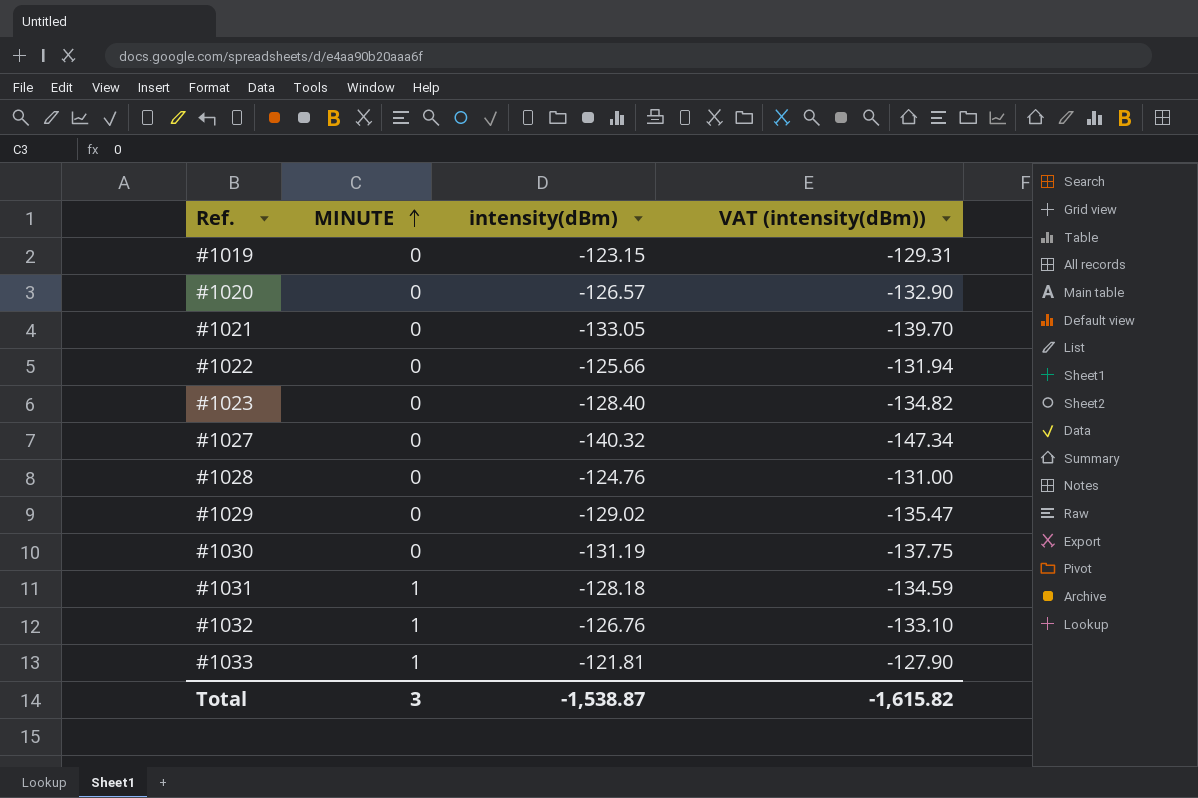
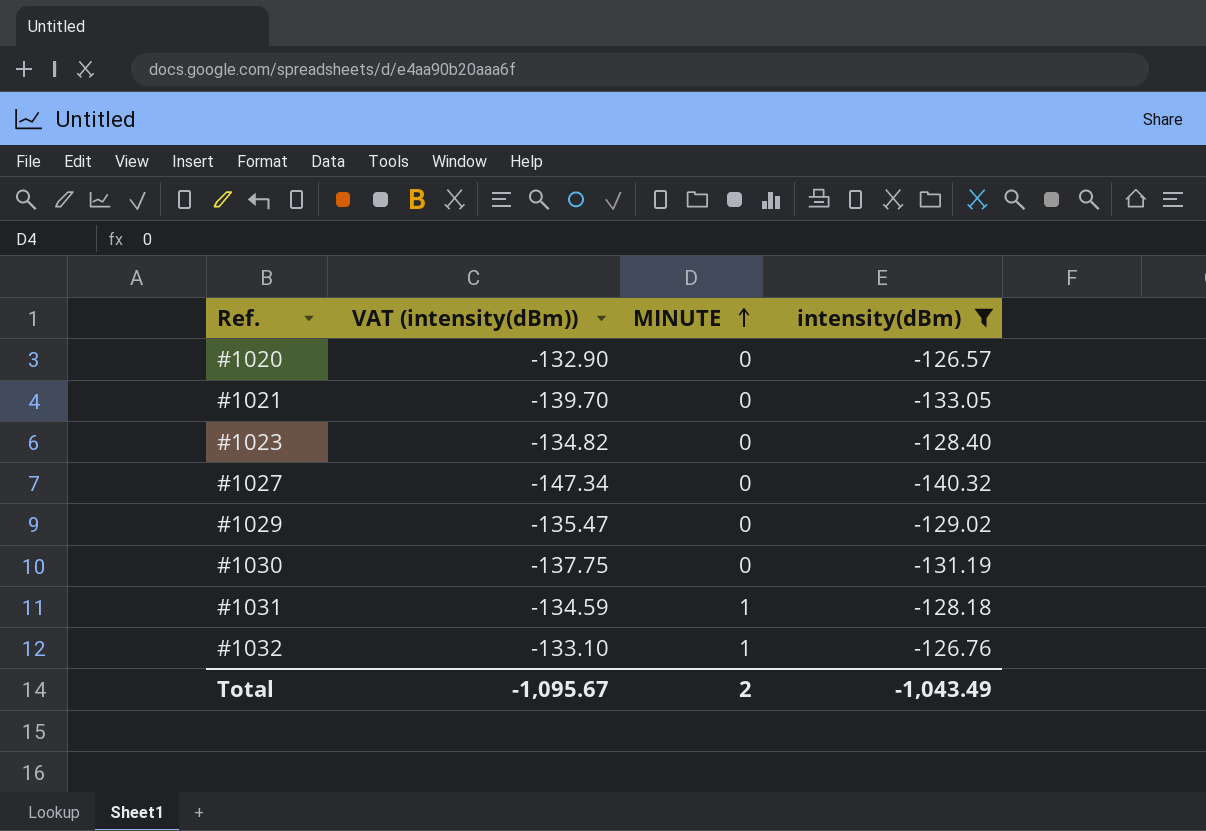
filter: none -> intensity(dBm) <= -126.57
column VAT (intensity(dBm)) | position: 4 -> 2
Total | VAT (intensity(dBm)): -1,615.82 -> -1,095.67
Total | MINUTE: 3 -> 2
Total | intensity(dBm): -1,538.87 -> -1,043.49

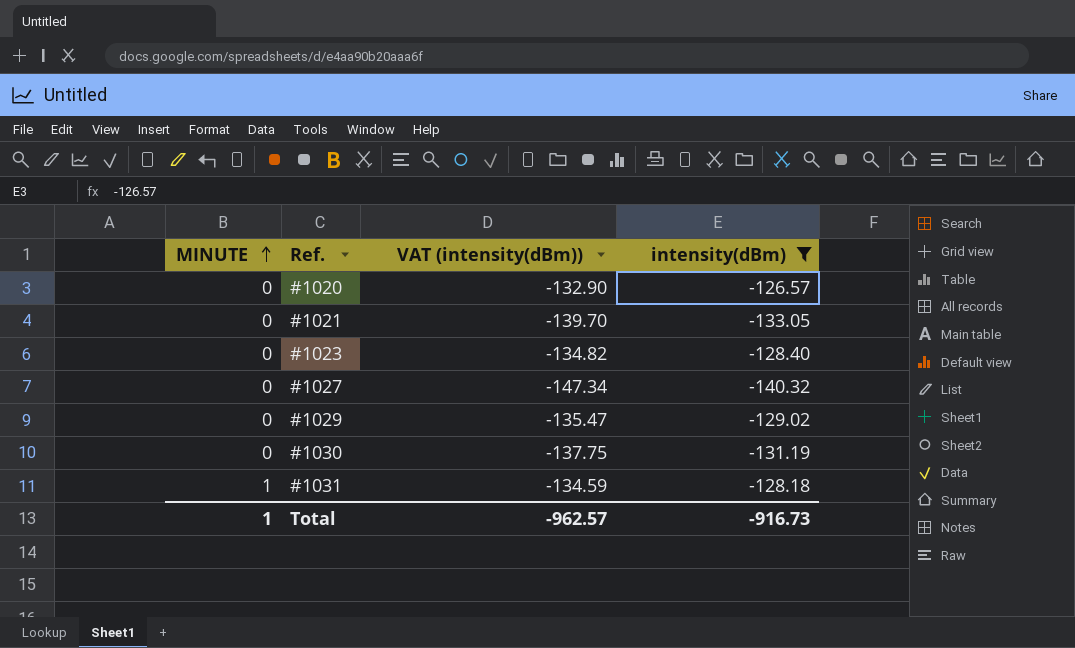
column MINUTE | position: 3 -> 1
row #1032: -133.10 | 1 | -126.76 -> none
Total | MINUTE: 2 -> 1
Total | VAT (intensity(dBm)): -1,095.67 -> -962.57
Total | intensity(dBm): -1,043.49 -> -916.73

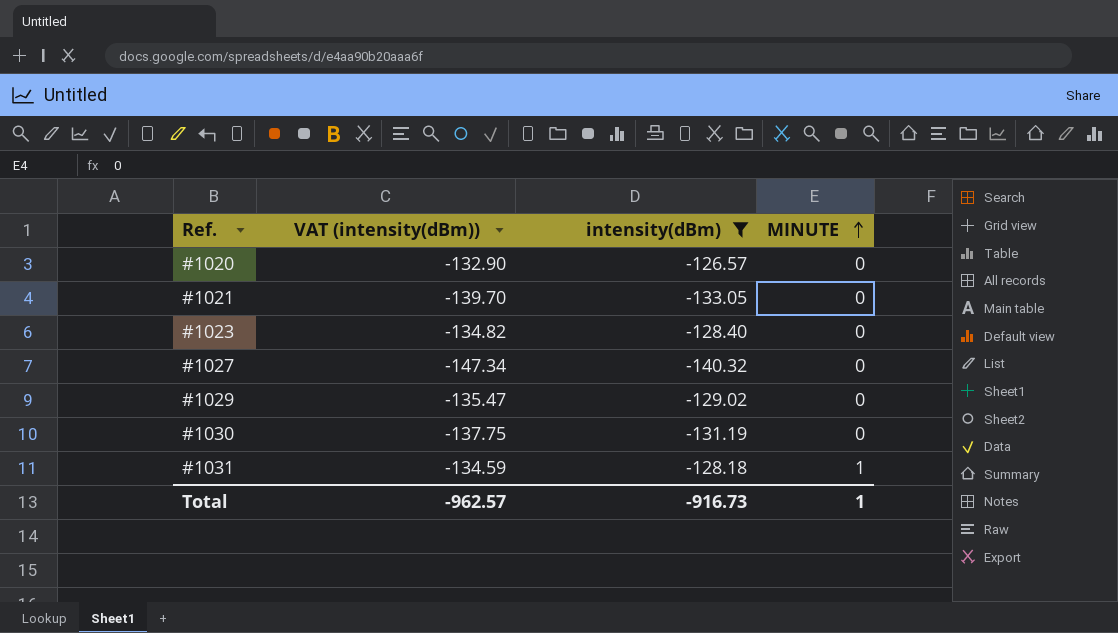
column MINUTE | position: 1 -> 4

